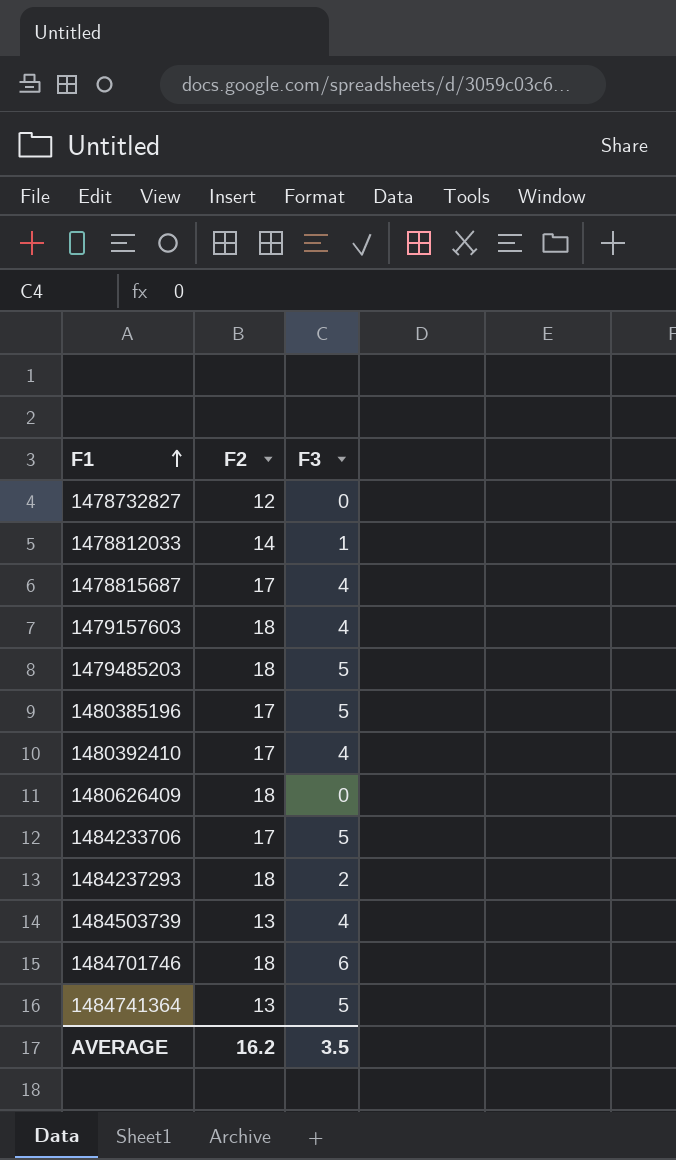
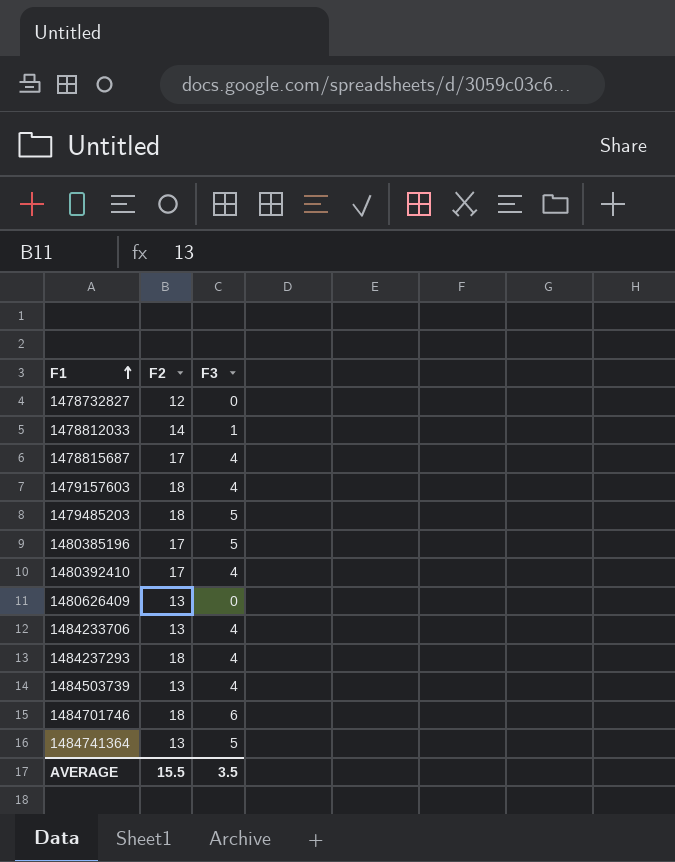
1480626409 | F2: 18 -> 13
1484233706 | F2: 17 -> 13
1484233706 | F3: 5 -> 4
1484237293 | F3: 2 -> 4
AVERAGE | F2: 16.2 -> 15.5

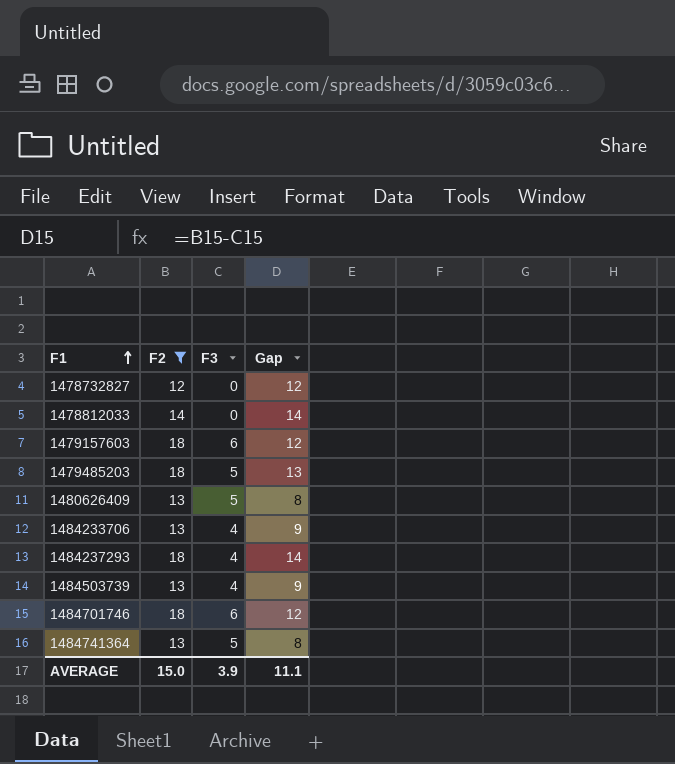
filter: none -> F2 != 17
column Gap | formula: none -> [F2] - [F3]
1478812033 | F3: 1 -> 0
1479157603 | F3: 4 -> 6
1480626409 | F3: 0 -> 5
AVERAGE | F2: 15.5 -> 15.0
AVERAGE | F3: 3.5 -> 3.9

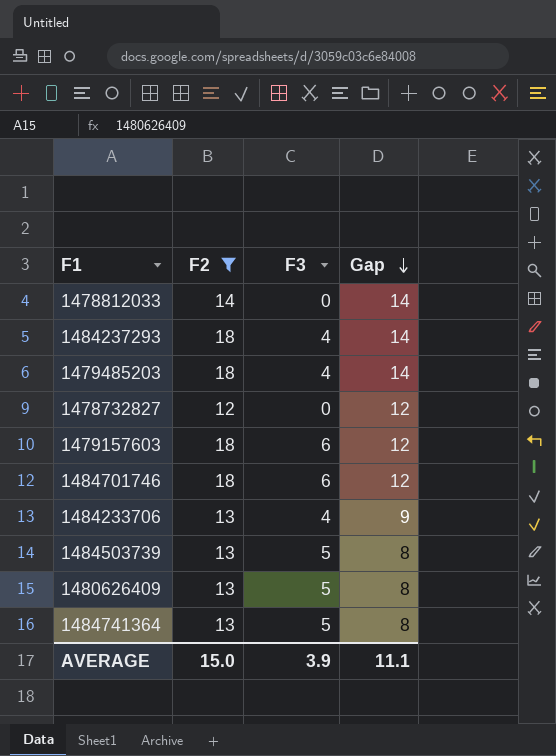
row order: F1 ascending -> Gap descending
1479485203 | F3: 5 -> 4
1479485203 | Gap: 13 -> 14
1484503739 | F3: 4 -> 5
1484503739 | Gap: 9 -> 8

